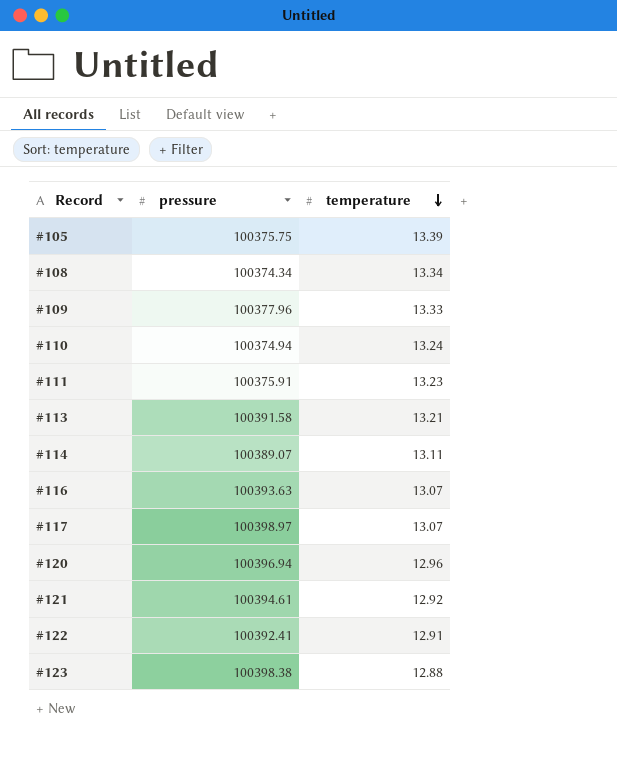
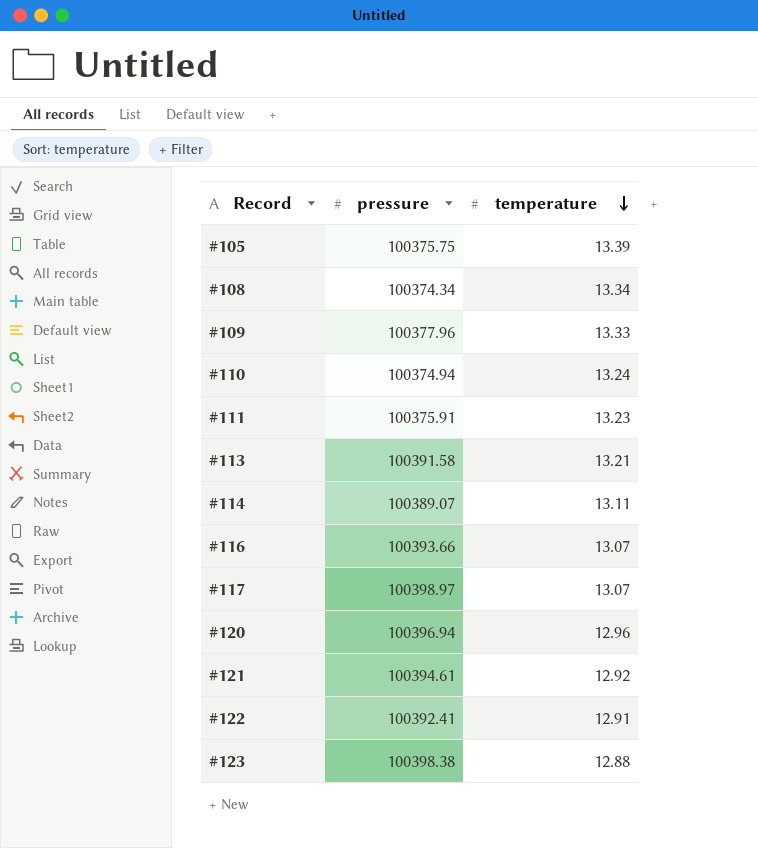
#116 | pressure: 100393.63 -> 100393.66

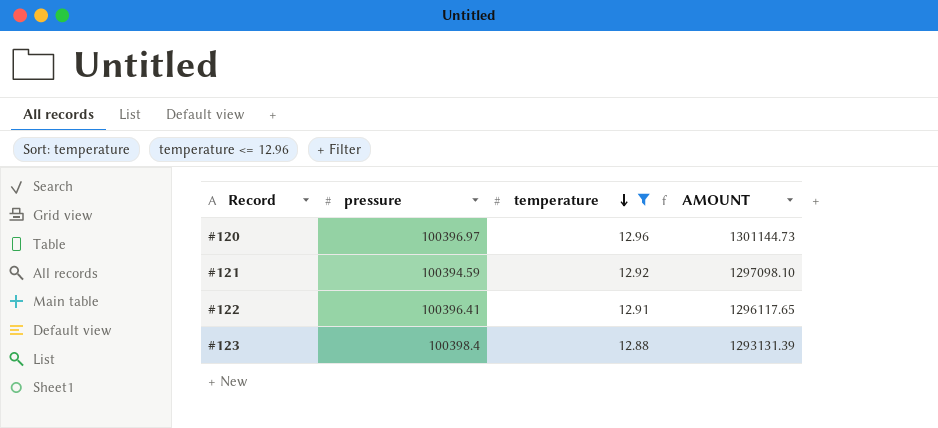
filter: none -> temperature <= 12.96
column AMOUNT | formula: none -> [pressure] * [temperature]
#120 | pressure: 100396.94 -> 100396.97
#121 | pressure: 100394.61 -> 100394.59
#122 | pressure: 100392.41 -> 100396.41
#123 | pressure: 100398.38 -> 100398.4

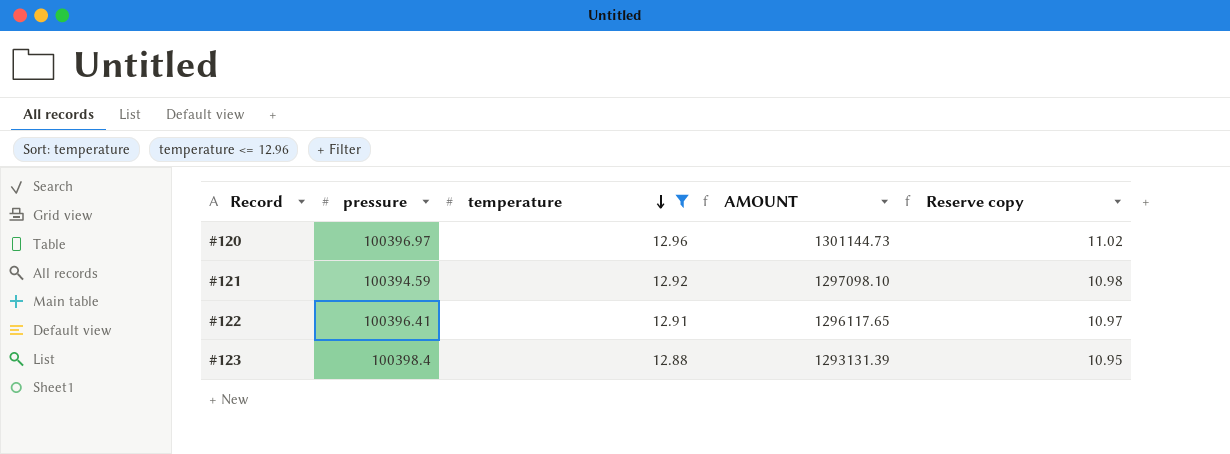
column Reserve copy | formula: none -> [temperature] * 0.85

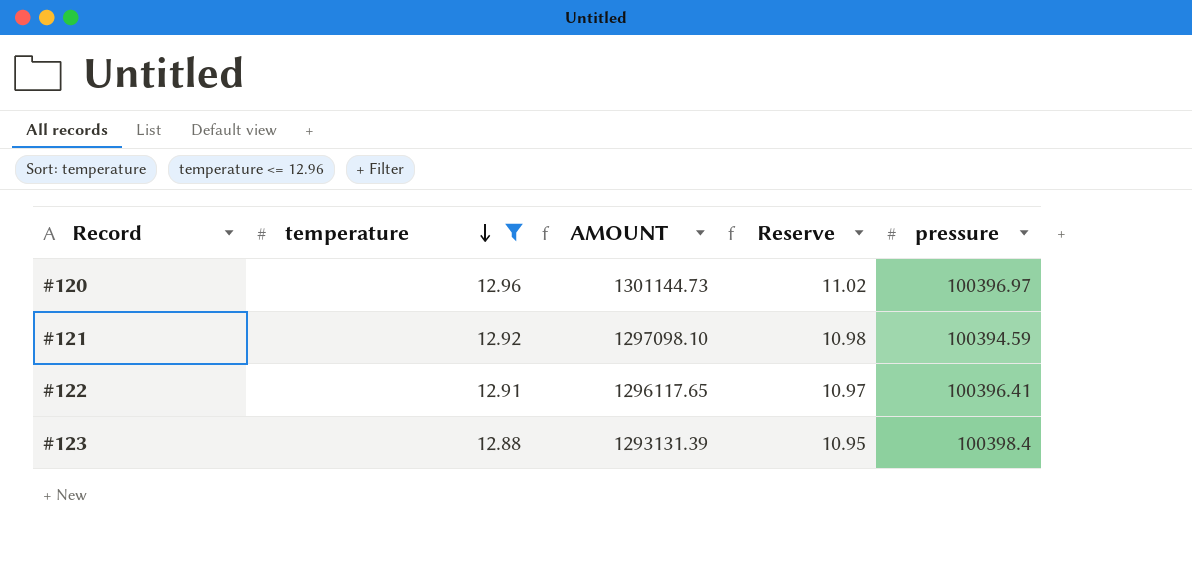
column name: Reserve copy -> Reserve
column pressure | position: 2 -> 5

